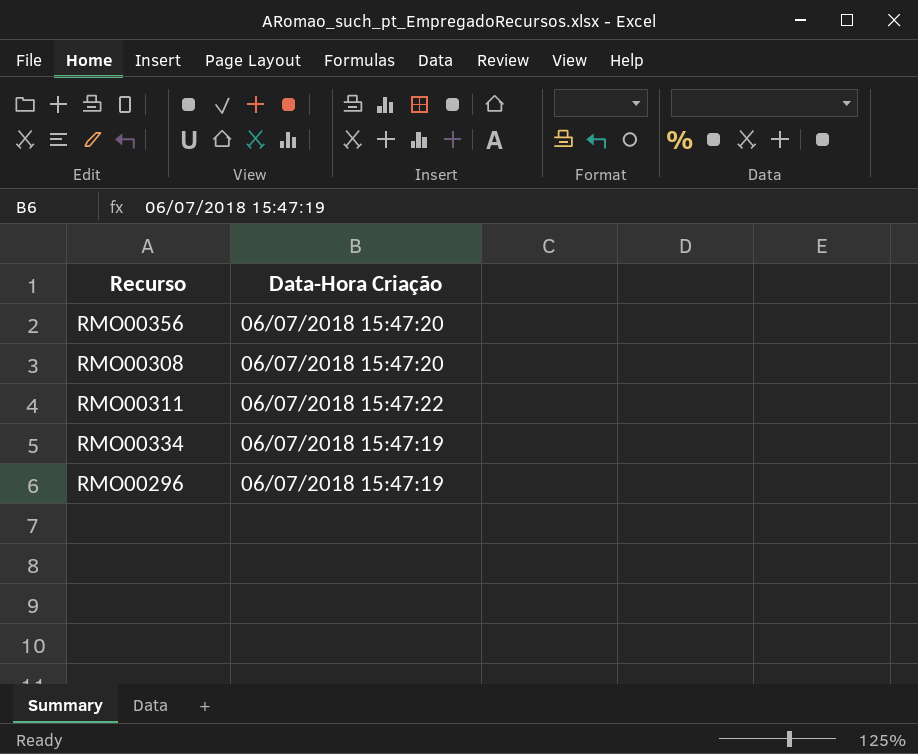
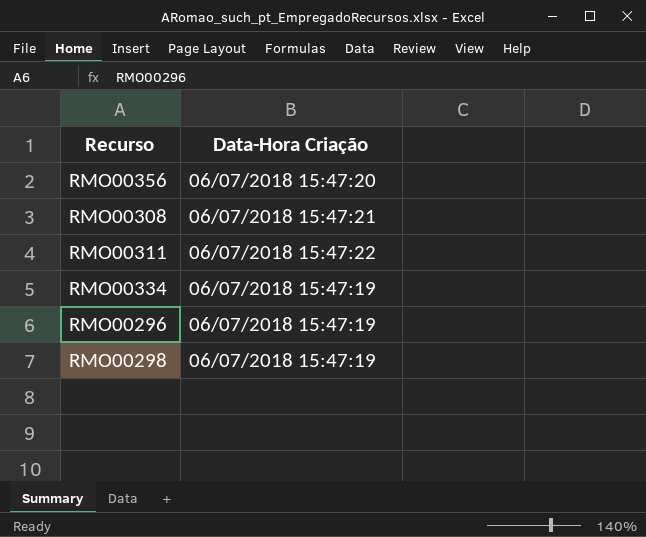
RMO00308 | Data-Hora Criação: 06/07/2018 15:47:20 -> 06/07/2018 15:47:21
row RMO00298: none -> 06/07/2018 15:47:19

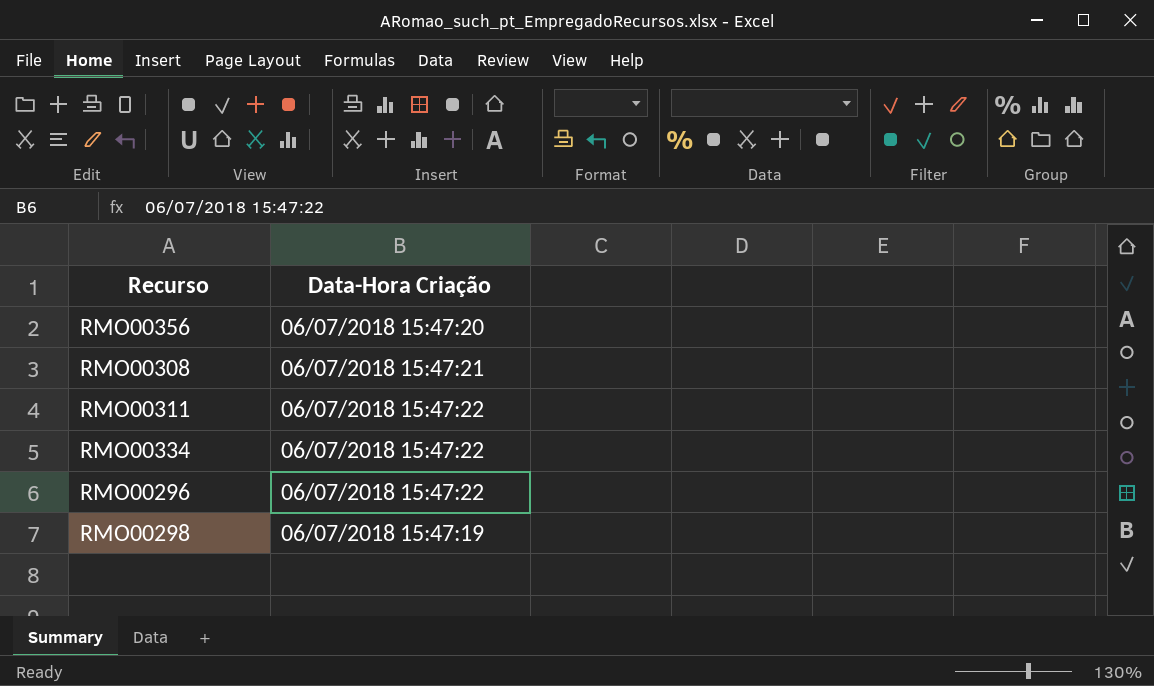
RMO00334 | Data-Hora Criação: 06/07/2018 15:47:19 -> 06/07/2018 15:47:22
RMO00296 | Data-Hora Criação: 06/07/2018 15:47:19 -> 06/07/2018 15:47:22

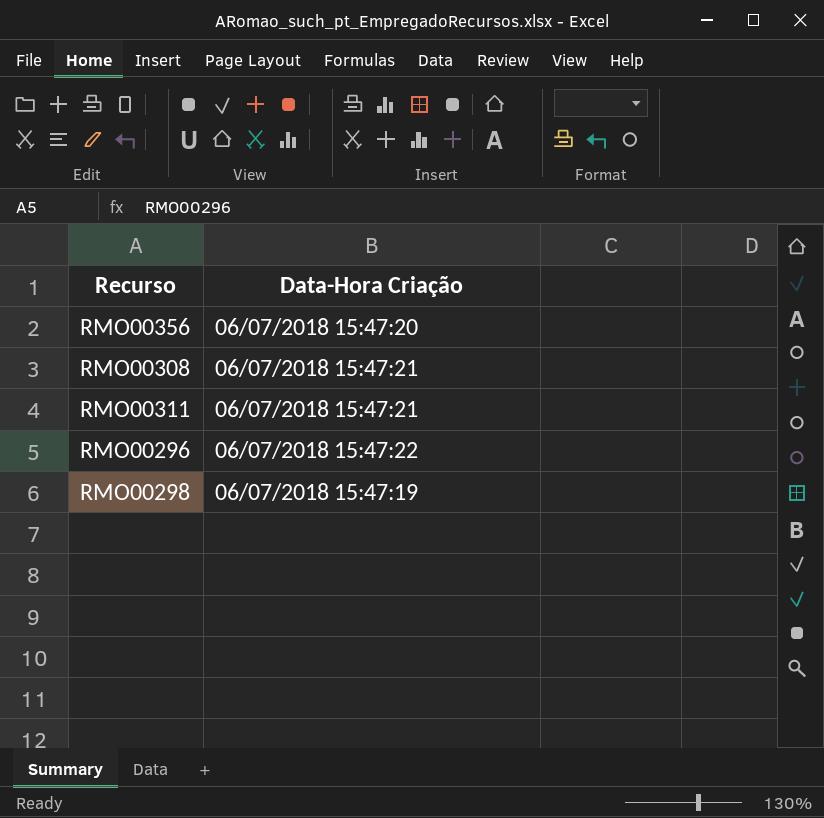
row RMO00334: 06/07/2018 15:47:22 -> none
RMO00311 | Data-Hora Criação: 06/07/2018 15:47:22 -> 06/07/2018 15:47:21

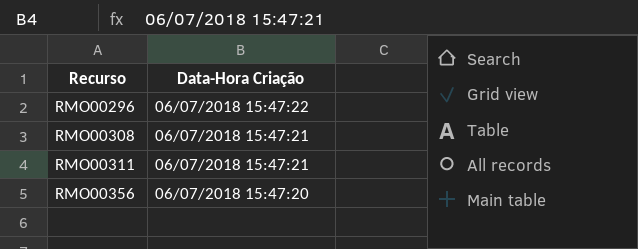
row order: none -> Recurso ascending
row RMO00298: 06/07/2018 15:47:19 -> none

